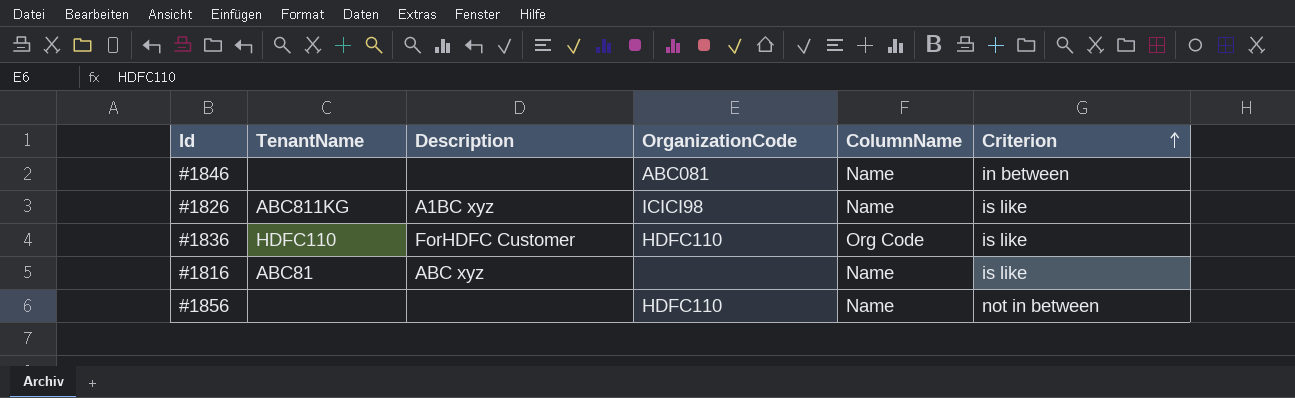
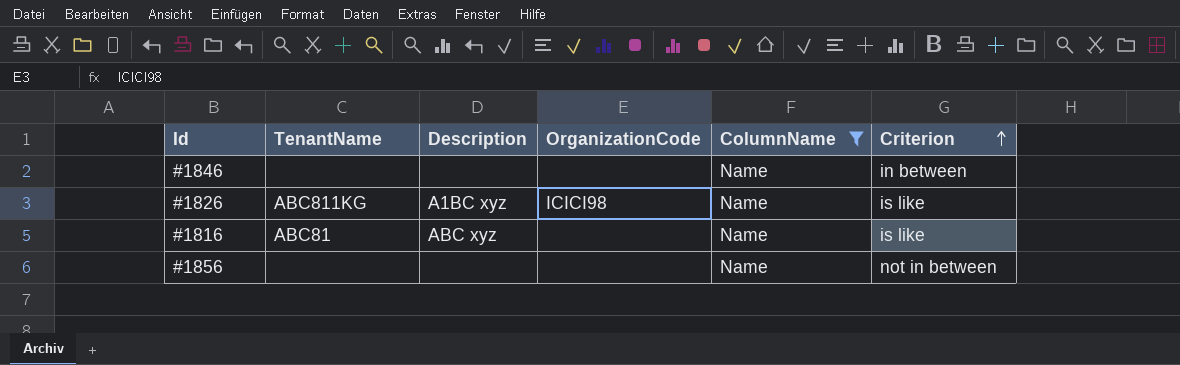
filter: none -> ColumnName = Name
#1846 | OrganizationCode: ABC081 -> none
#1856 | OrganizationCode: HDFC110 -> none

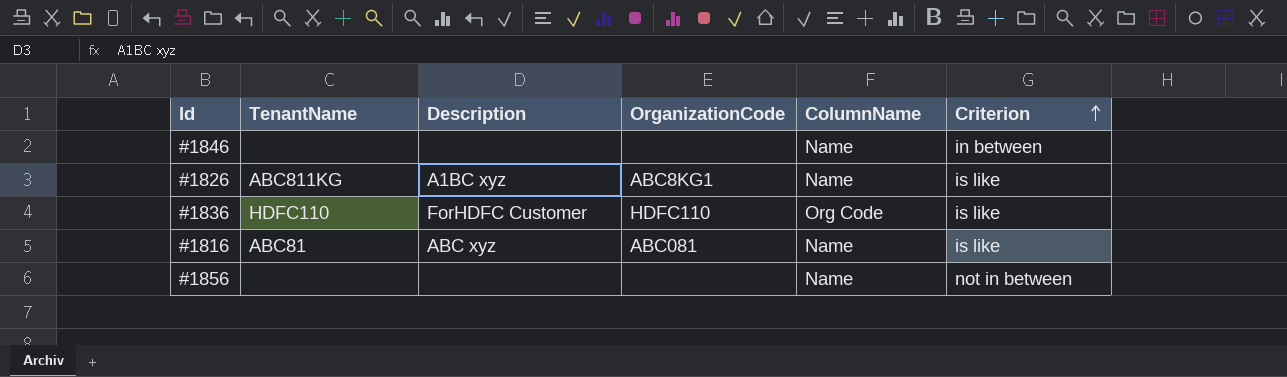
filter: ColumnName = Name -> none
#1826 | OrganizationCode: ICICI98 -> ABC8KG1
#1816 | OrganizationCode: none -> ABC081

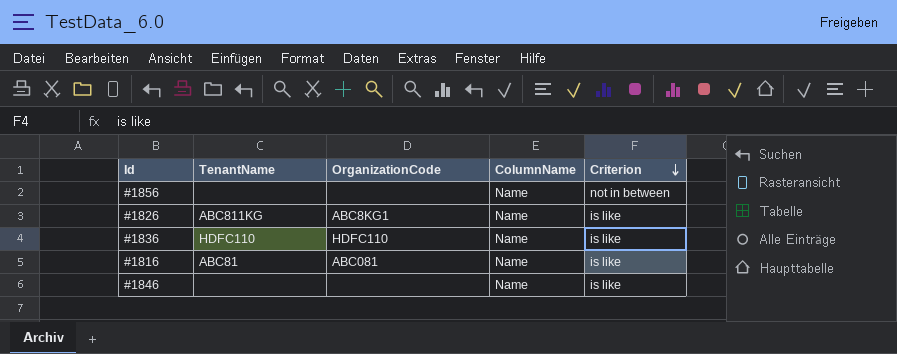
row order: Criterion ascending -> Criterion descending
column Description | position: 3 -> none
#1836 | ColumnName: Org Code -> Name
#1846 | Criterion: in between -> is like

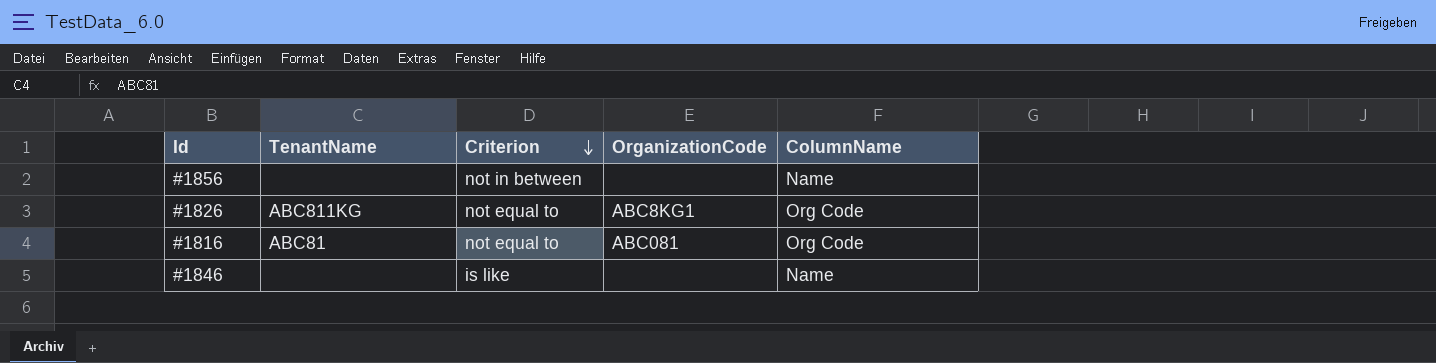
column Criterion | position: 5 -> 3
row #1836: HDFC110 | HDFC110 | Name | is like -> none
#1826 | Criterion: is like -> not equal to
#1826 | ColumnName: Name -> Org Code
#1816 | Criterion: is like -> not equal to
#1816 | ColumnName: Name -> Org Code

